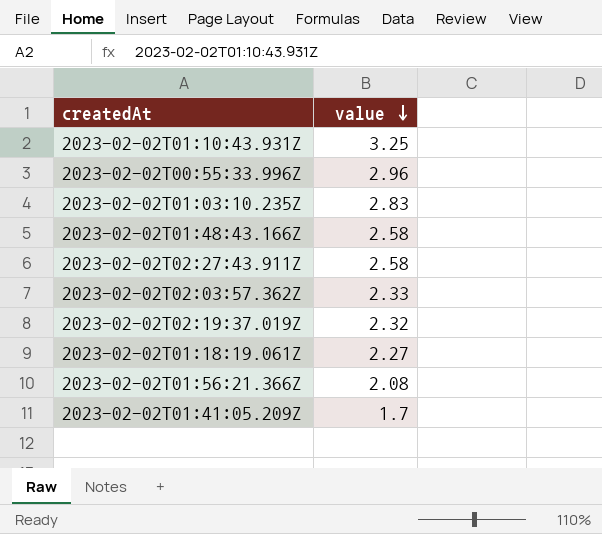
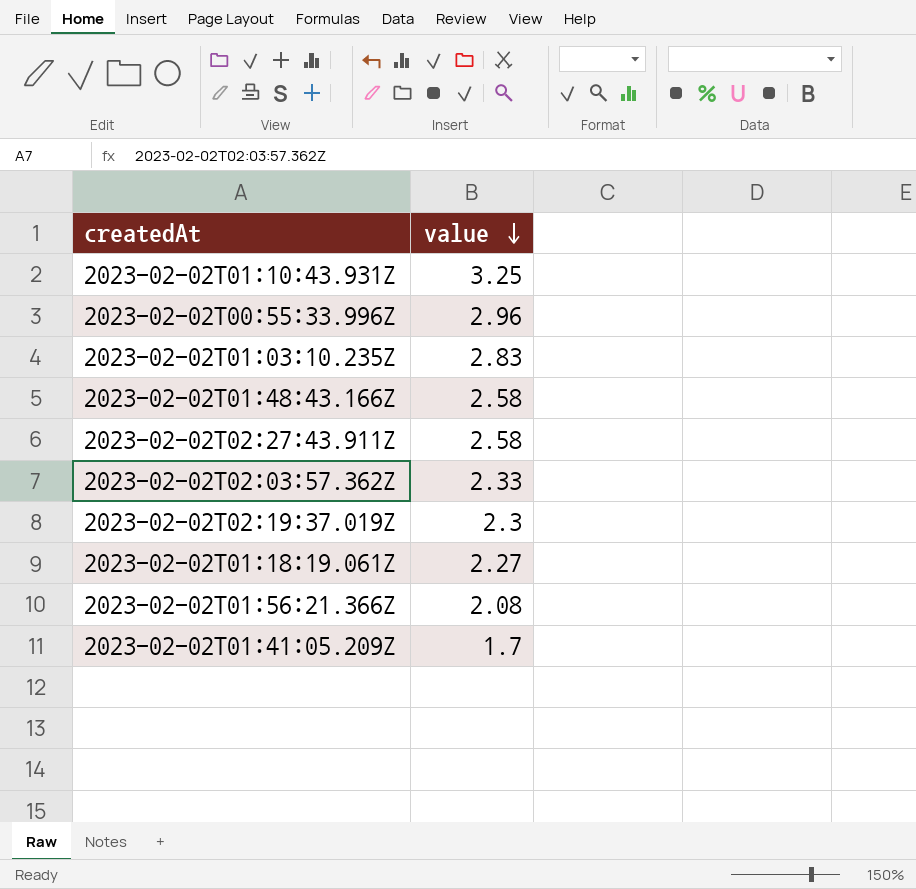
2023-02-02T02:19:37.019Z | value: 2.32 -> 2.3

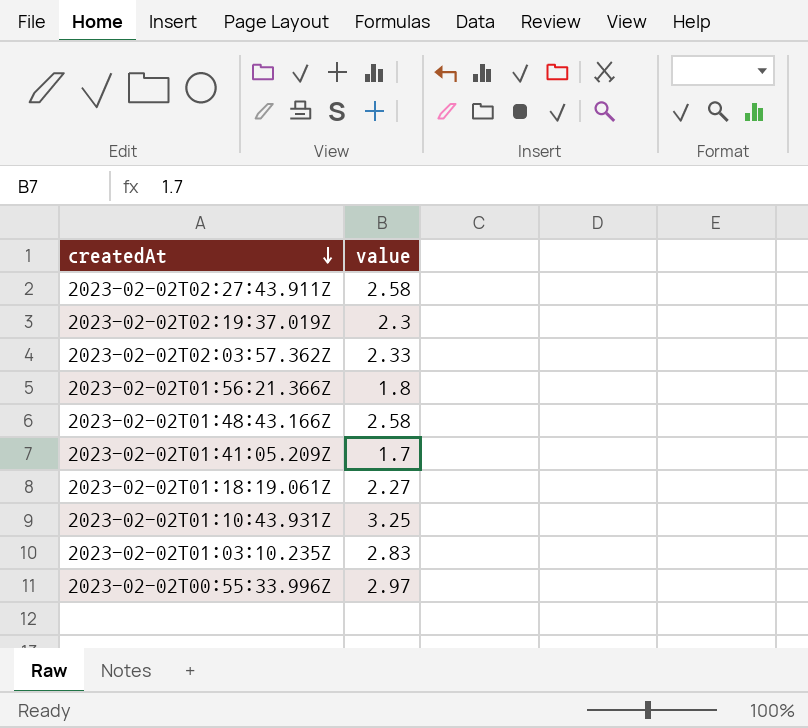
row order: value descending -> createdAt descending
2023-02-02T01:56:21.366Z | value: 2.08 -> 1.8
2023-02-02T00:55:33.996Z | value: 2.96 -> 2.97

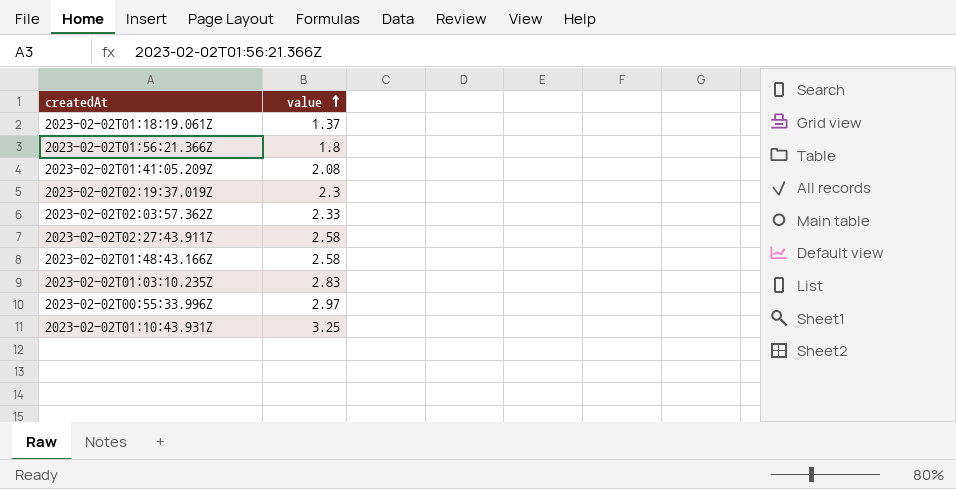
row order: createdAt descending -> value ascending
2023-02-02T01:18:19.061Z | value: 2.27 -> 1.37
2023-02-02T01:41:05.209Z | value: 1.7 -> 2.08

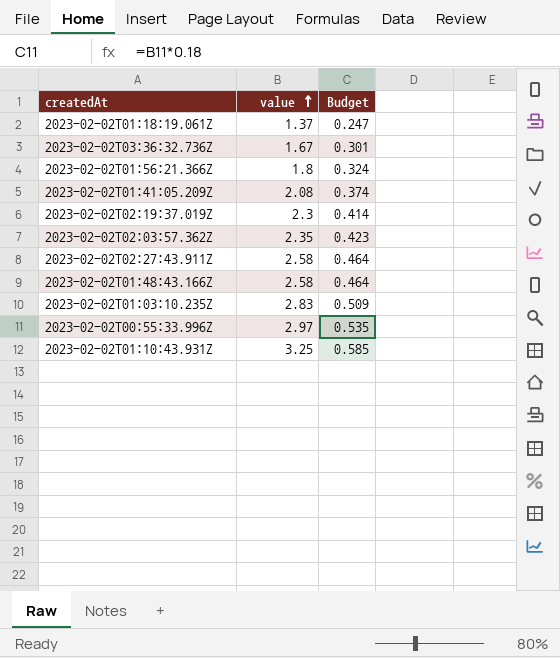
column Budget | formula: none -> [value] * 0.18
row 2023-02-02T03:36:32.736Z: none -> 1.67 | 0.301
2023-02-02T02:03:57.362Z | value: 2.33 -> 2.35

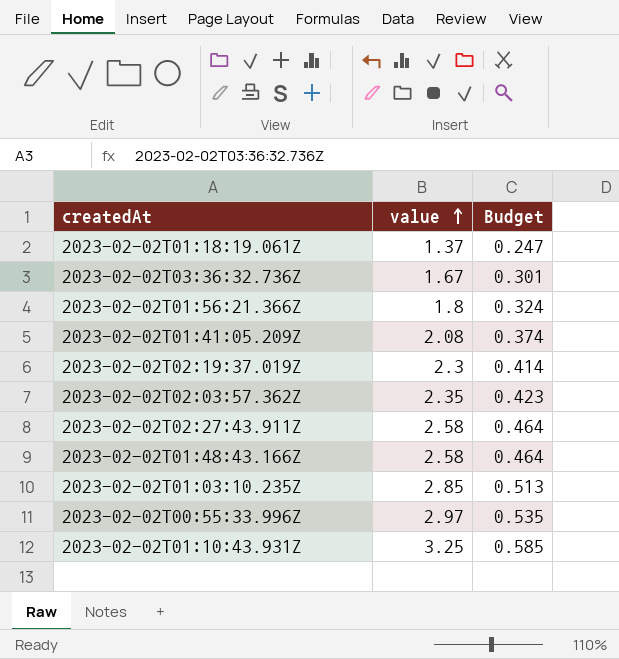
2023-02-02T01:03:10.235Z | value: 2.83 -> 2.85
2023-02-02T01:03:10.235Z | Budget: 0.509 -> 0.513

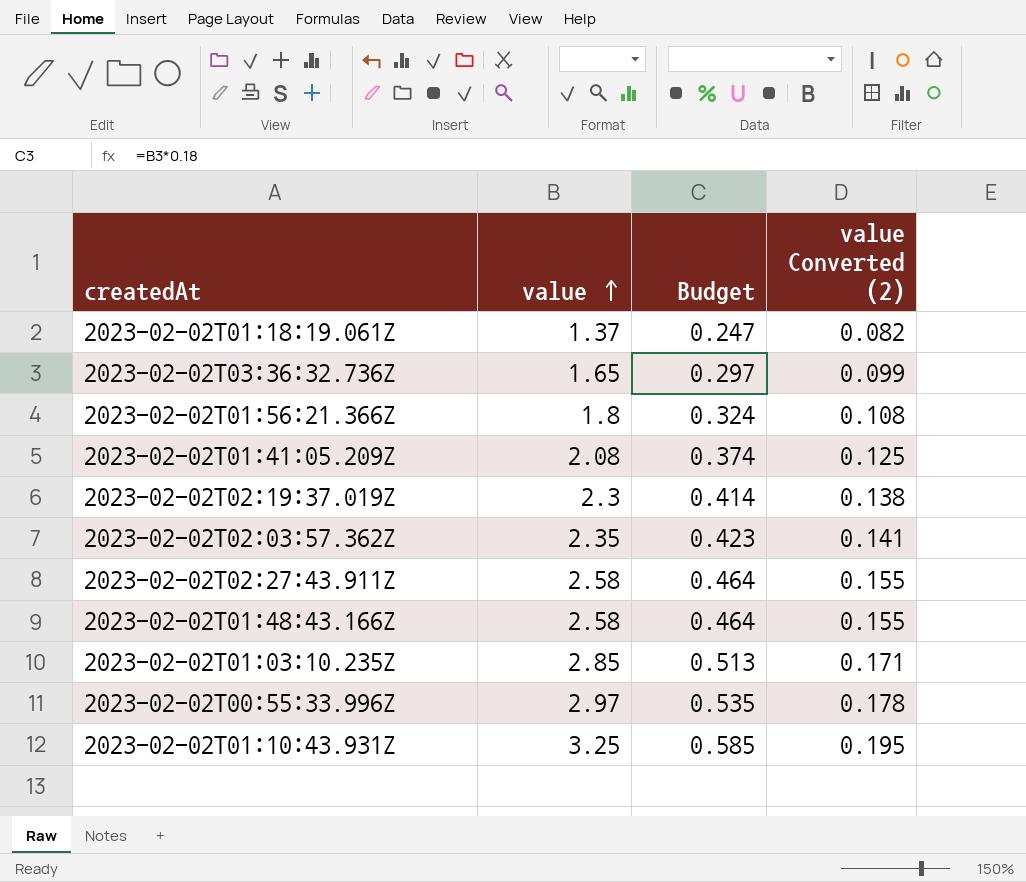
column value Converted (2) | formula: none -> [value] * 0.06
2023-02-02T03:36:32.736Z | value: 1.67 -> 1.65
2023-02-02T03:36:32.736Z | Budget: 0.301 -> 0.297

